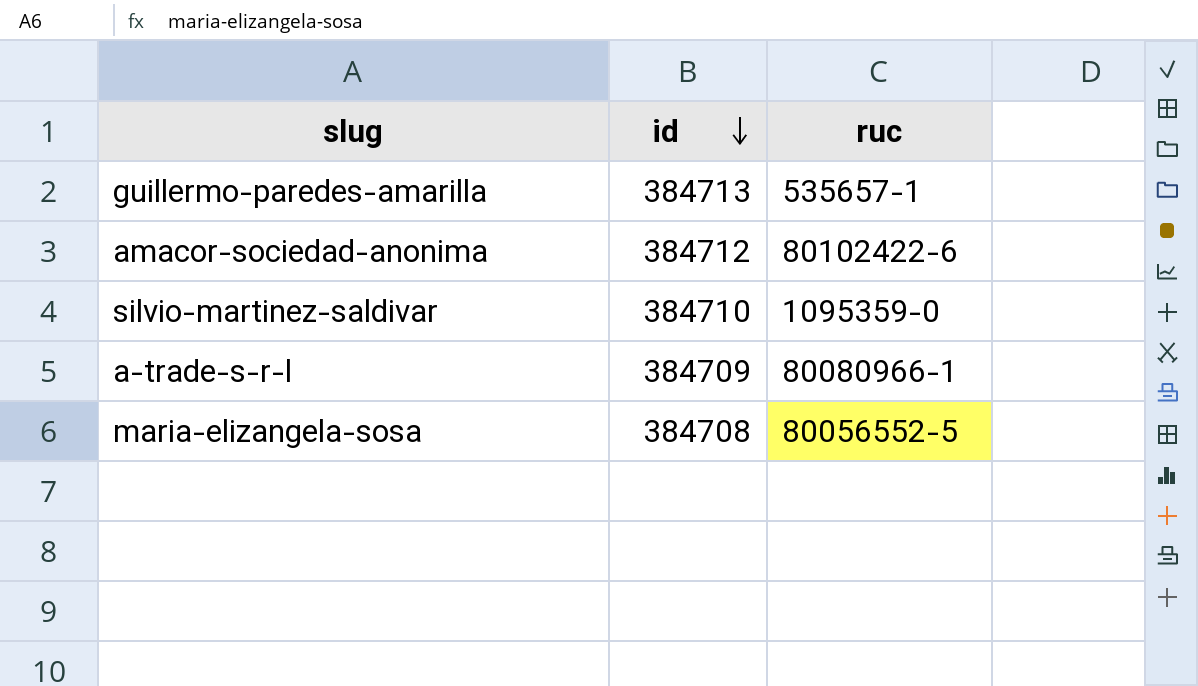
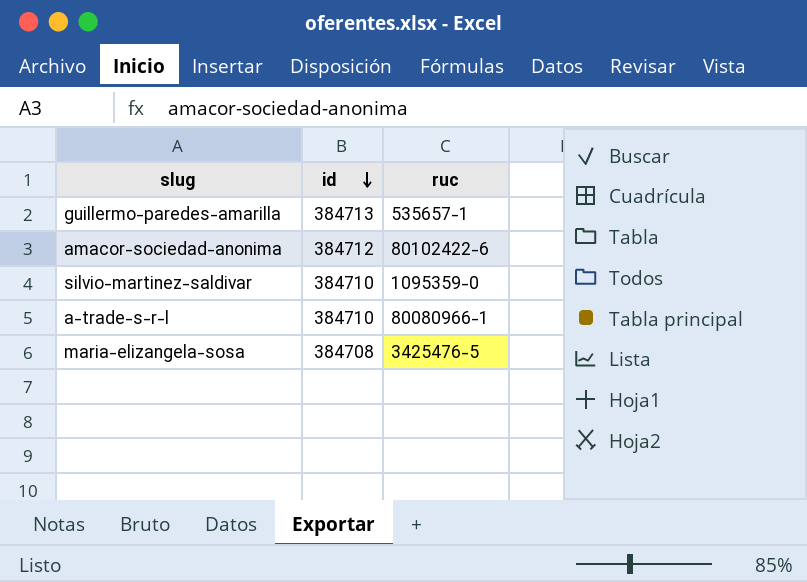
a-trade-s-r-l | id: 384709 -> 384710
maria-elizangela-sosa | ruc: 80056552-5 -> 3425476-5

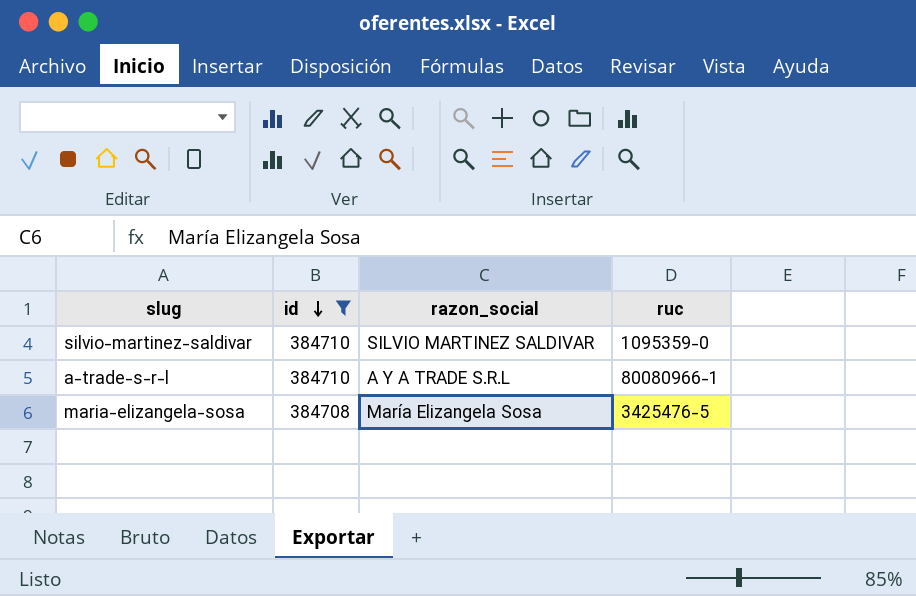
filter: none -> id <= 384710
column razon_social | position: none -> 3

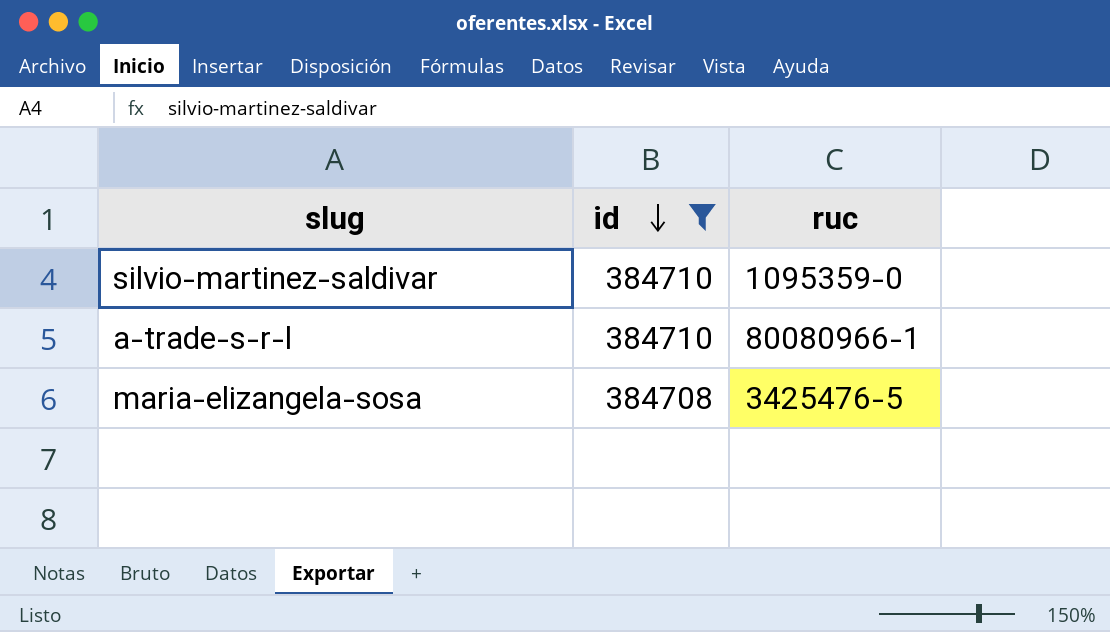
column razon_social | position: 3 -> none

